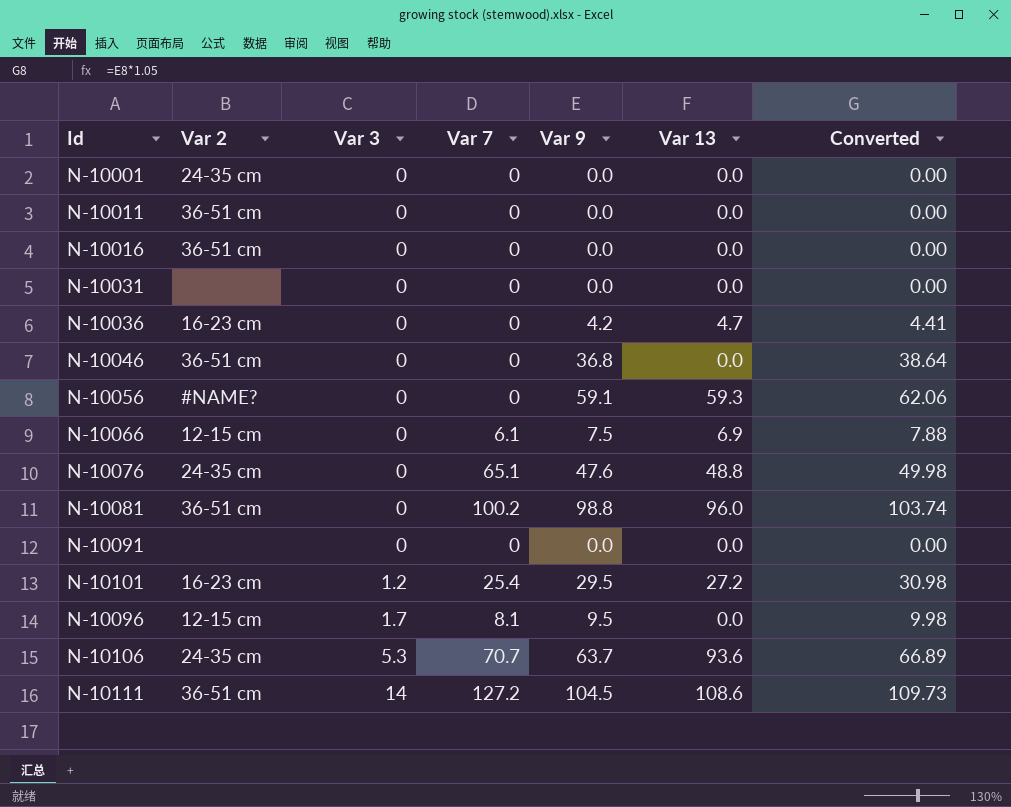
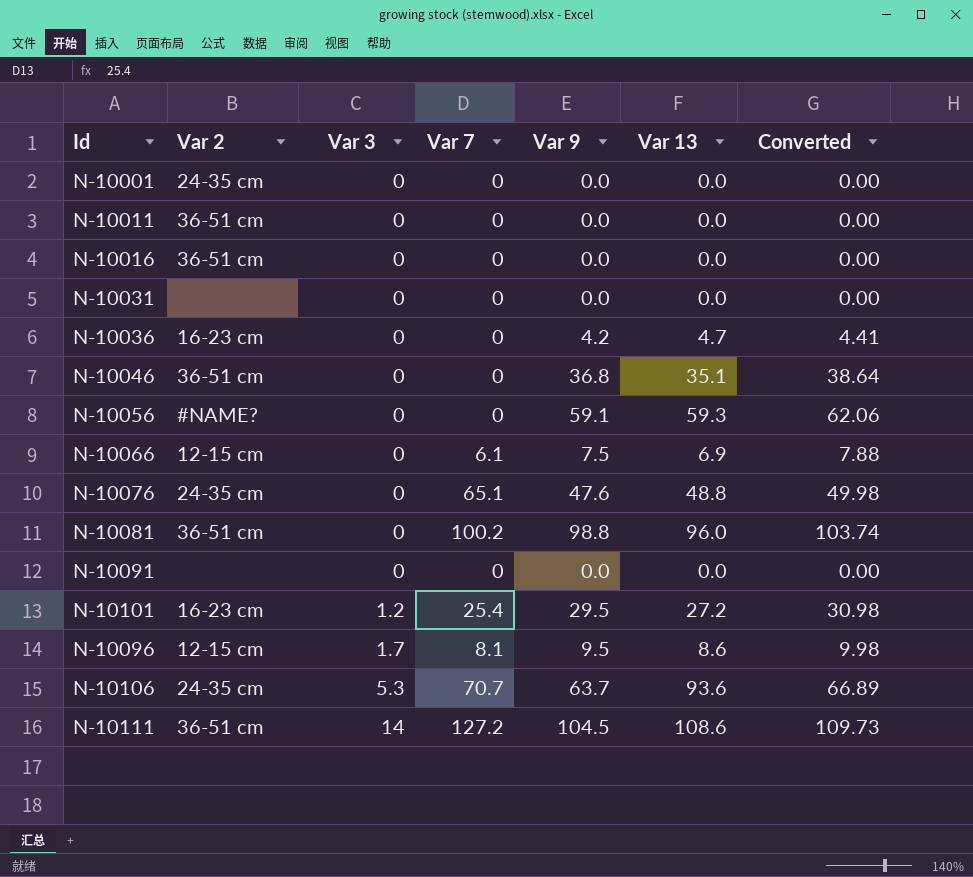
N-10046 | Var 13: 0.0 -> 35.1
N-10096 | Var 13: 0.0 -> 8.6

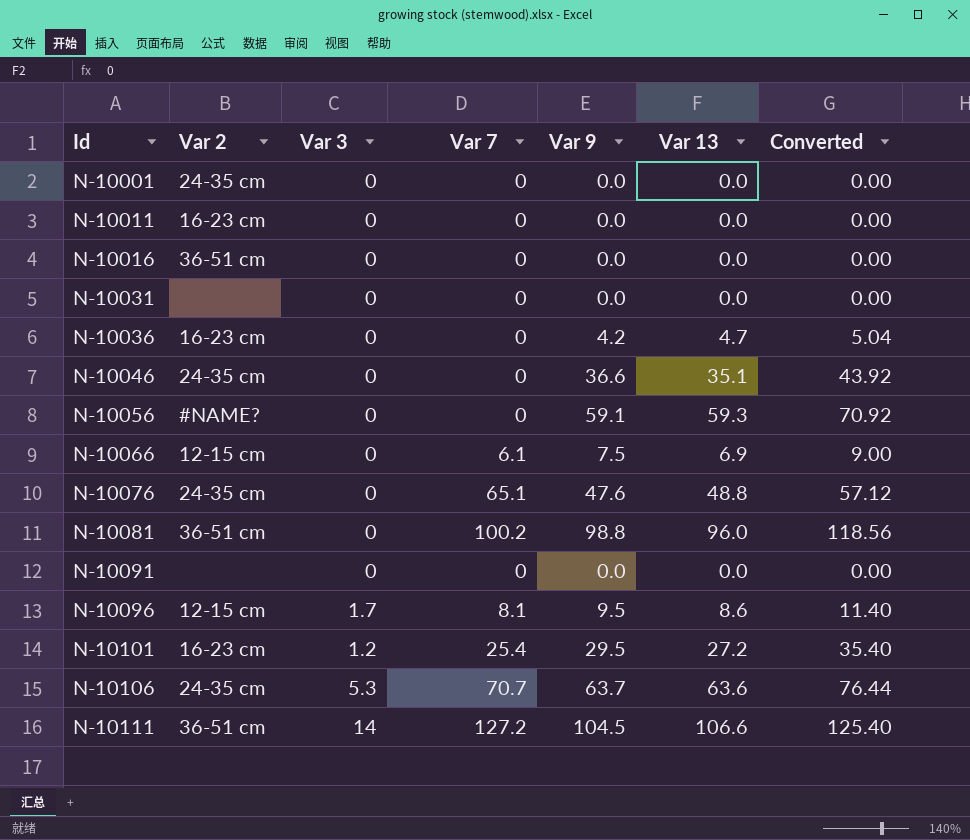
row order: Var 3 ascending -> Id ascending
column Converted | formula: [Var 9] * 1.05 -> [Var 9] * 1.2
N-10011 | Var 2: 36-51 cm -> 16-23 cm
N-10046 | Var 2: 36-51 cm -> 24-35 cm
N-10046 | Var 9: 36.8 -> 36.6
N-10106 | Var 13: 93.6 -> 63.6
N-10111 | Var 13: 108.6 -> 106.6

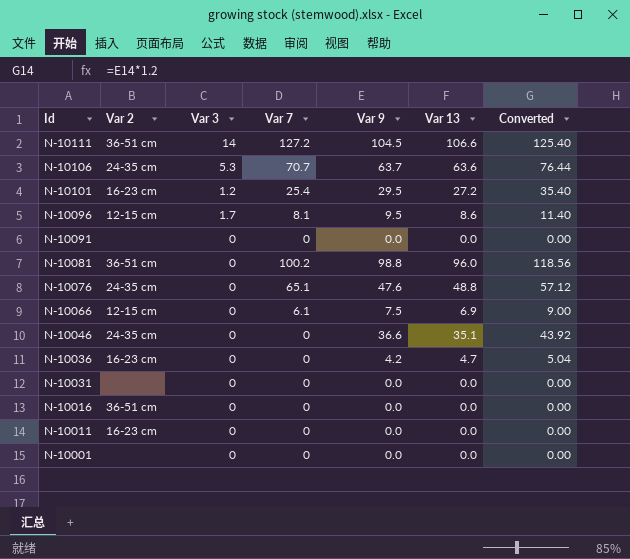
row order: Id ascending -> Id descending
row N-10056: #NAME? | 0 | 0 | 59.1 | 59.3 | 70.92 -> none
N-10001 | Var 2: 24-35 cm -> none

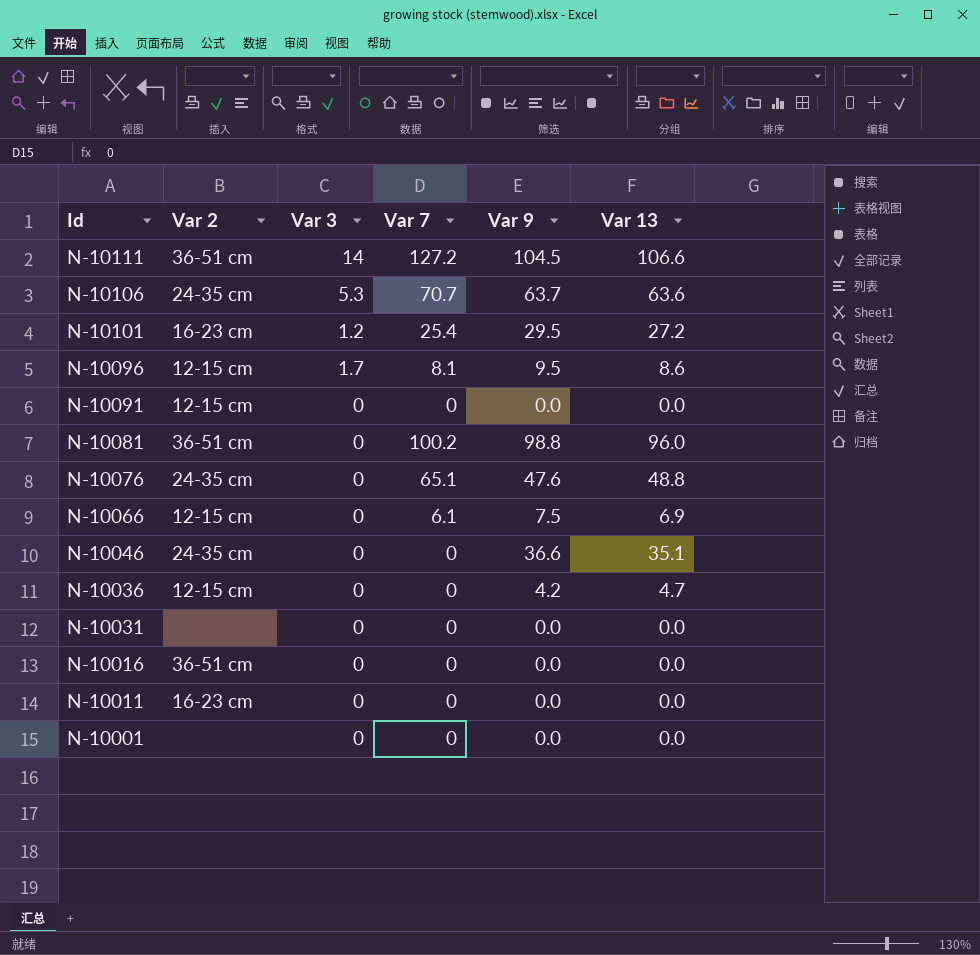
column Converted | formula: [Var 9] * 1.2 -> none
N-10091 | Var 2: none -> 12-15 cm
N-10036 | Var 2: 16-23 cm -> 12-15 cm

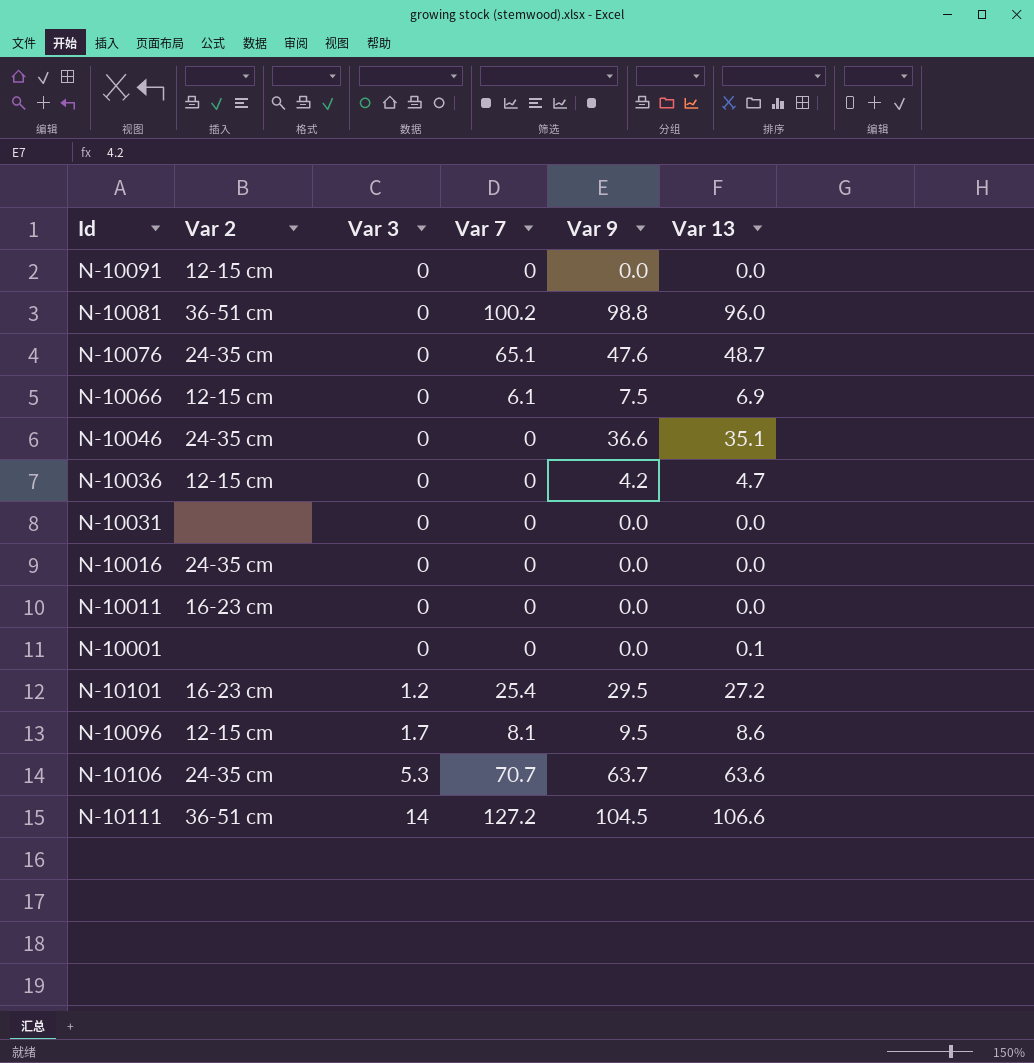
row order: Id descending -> Var 3 ascending
N-10076 | Var 13: 48.8 -> 48.7
N-10016 | Var 2: 36-51 cm -> 24-35 cm
N-10001 | Var 13: 0.0 -> 0.1

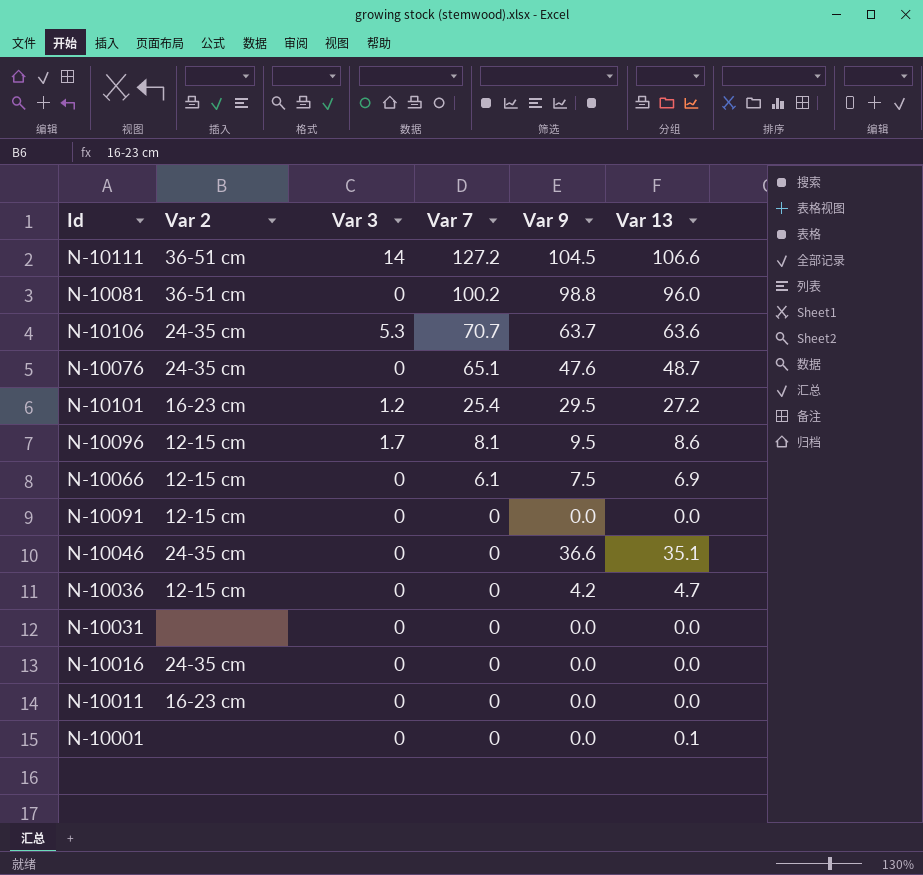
row order: Var 3 ascending -> Var 7 descending

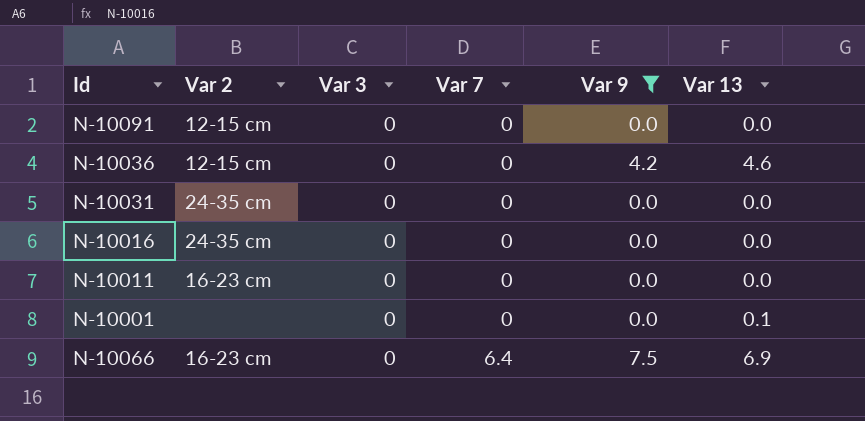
filter: none -> Var 9 <= 7.5
row order: Var 7 descending -> Var 7 ascending
N-10036 | Var 13: 4.7 -> 4.6
N-10031 | Var 2: none -> 24-35 cm
N-10066 | Var 2: 12-15 cm -> 16-23 cm
N-10066 | Var 7: 6.1 -> 6.4

